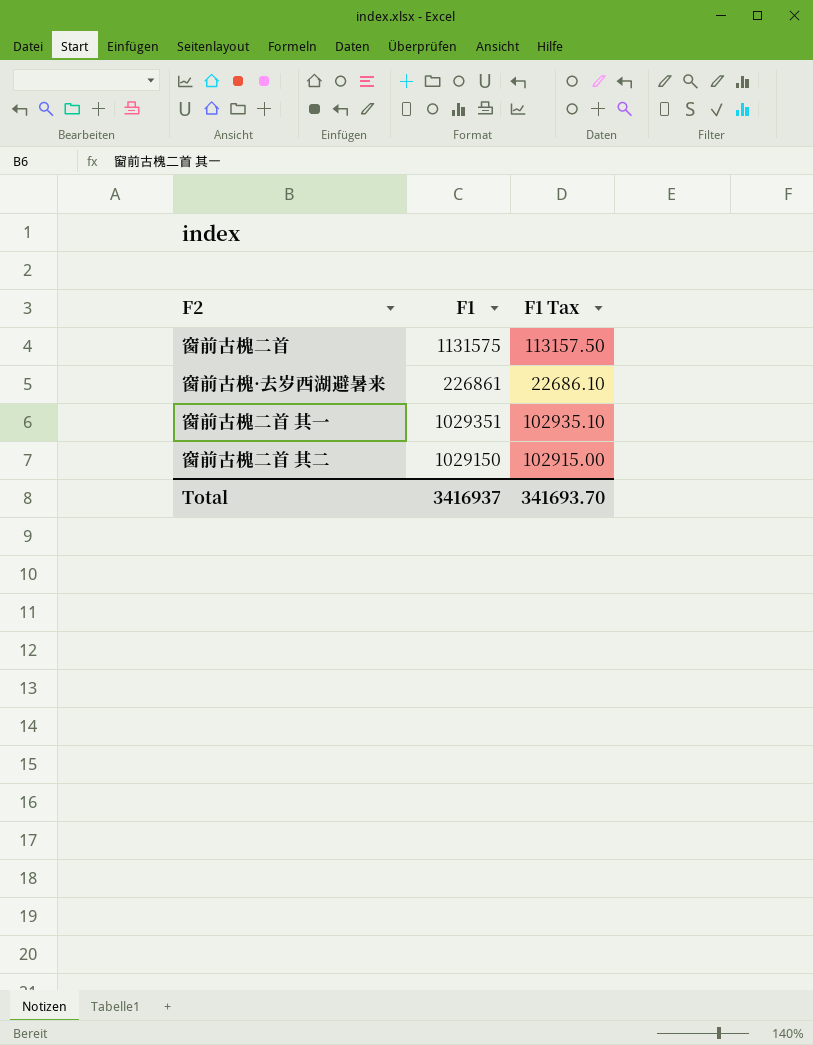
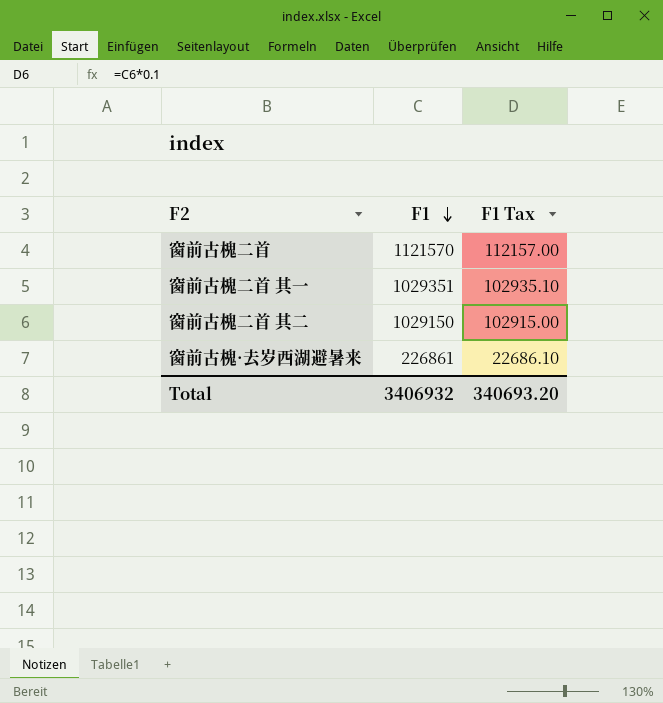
row order: none -> F1 descending
窗前古槐二首 | F1: 1131575 -> 1121570
窗前古槐二首 | F1 Tax: 113157.50 -> 112157.00
Total | F1: 3416937 -> 3406932
Total | F1 Tax: 341693.70 -> 340693.20

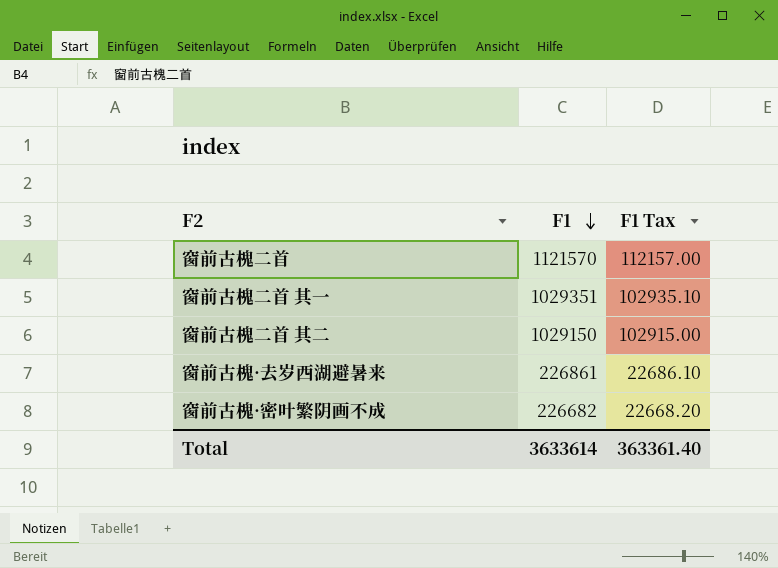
row 窗前古槐·密叶繁阴画不成: none -> 226682 | 22668.20
Total | F1: 3406932 -> 3633614
Total | F1 Tax: 340693.20 -> 363361.40

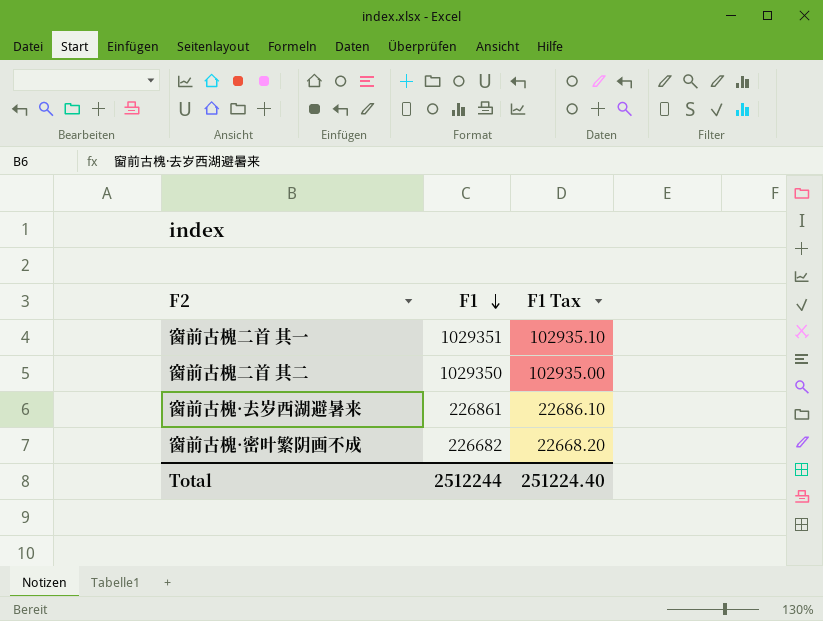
row 窗前古槐二首: 1121570 | 112157.00 -> none
窗前古槐二首 其二 | F1: 1029150 -> 1029350
窗前古槐二首 其二 | F1 Tax: 102915.00 -> 102935.00
Total | F1: 3633614 -> 2512244
Total | F1 Tax: 363361.40 -> 251224.40

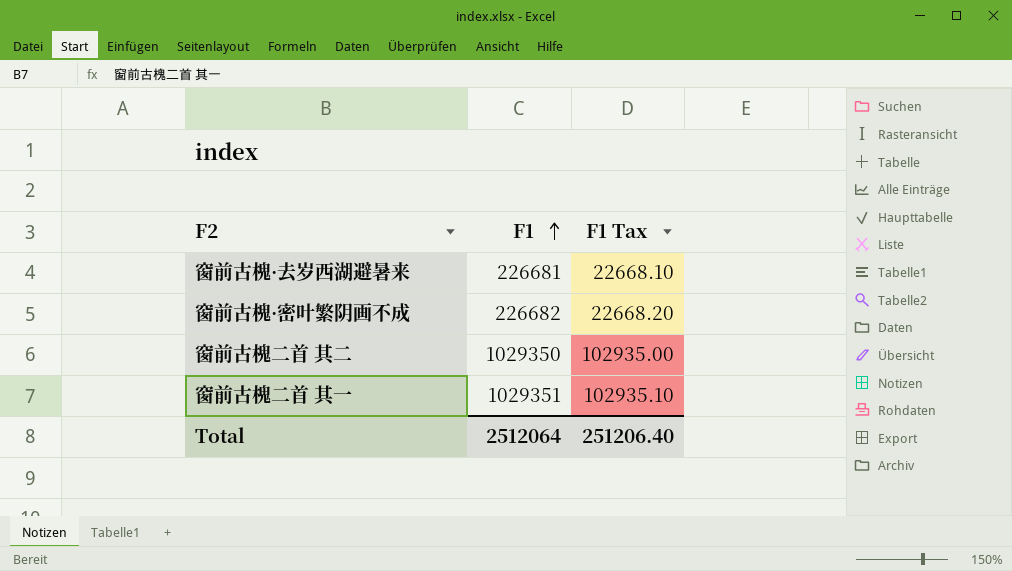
row order: F1 descending -> F1 ascending
窗前古槐·去岁西湖避暑来 | F1: 226861 -> 226681
窗前古槐·去岁西湖避暑来 | F1 Tax: 22686.10 -> 22668.10
Total | F1: 2512244 -> 2512064
Total | F1 Tax: 251224.40 -> 251206.40

